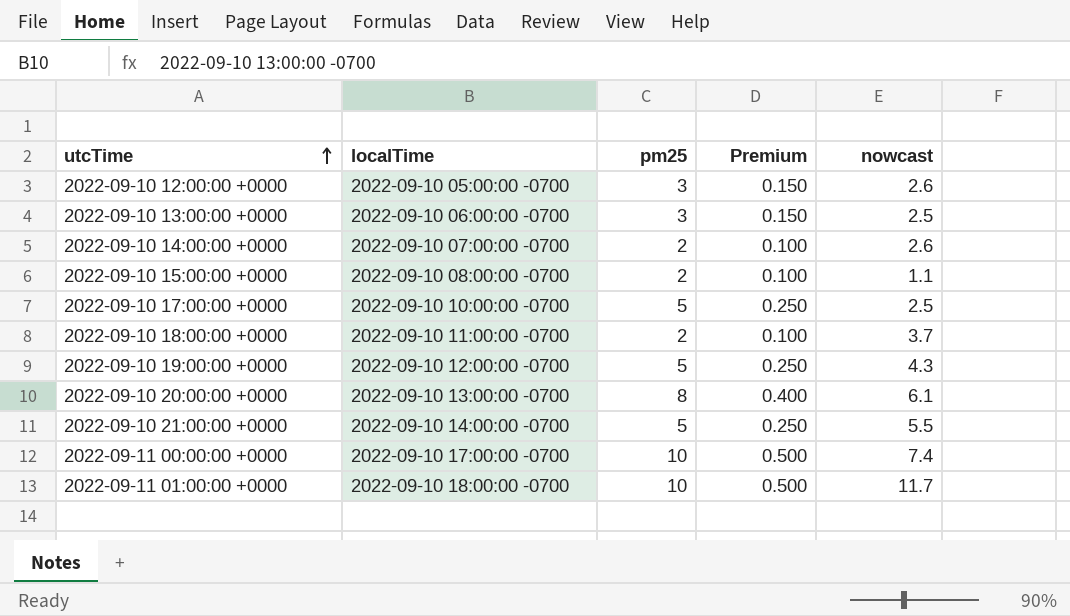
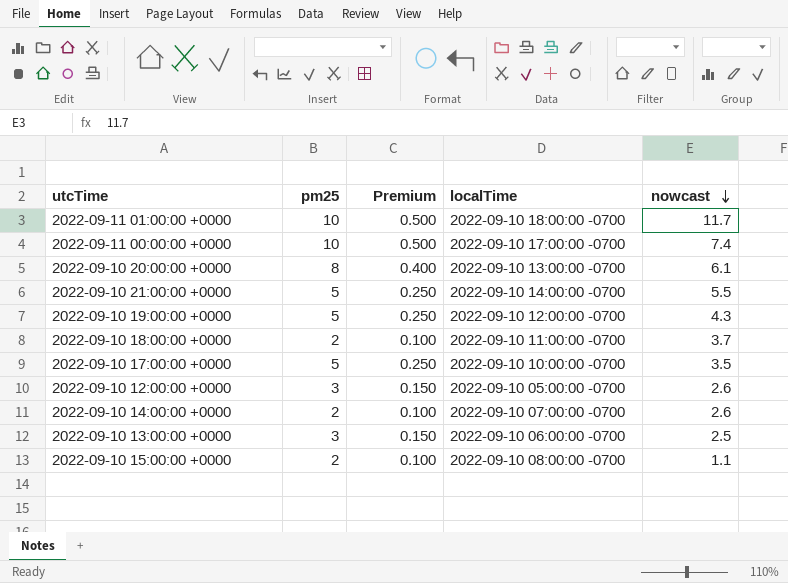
row order: utcTime ascending -> nowcast descending
column localTime | position: 2 -> 4
2022-09-10 17:00:00 +0000 | nowcast: 2.5 -> 3.5

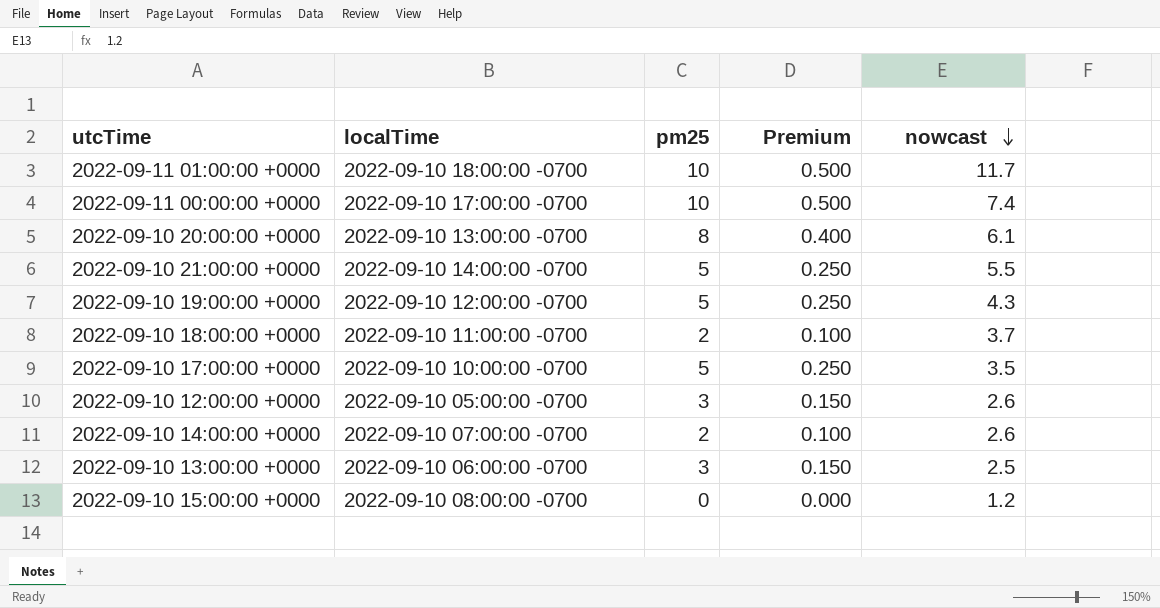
column localTime | position: 4 -> 2
2022-09-10 15:00:00 +0000 | pm25: 2 -> 0
2022-09-10 15:00:00 +0000 | Premium: 0.100 -> 0.000
2022-09-10 15:00:00 +0000 | nowcast: 1.1 -> 1.2

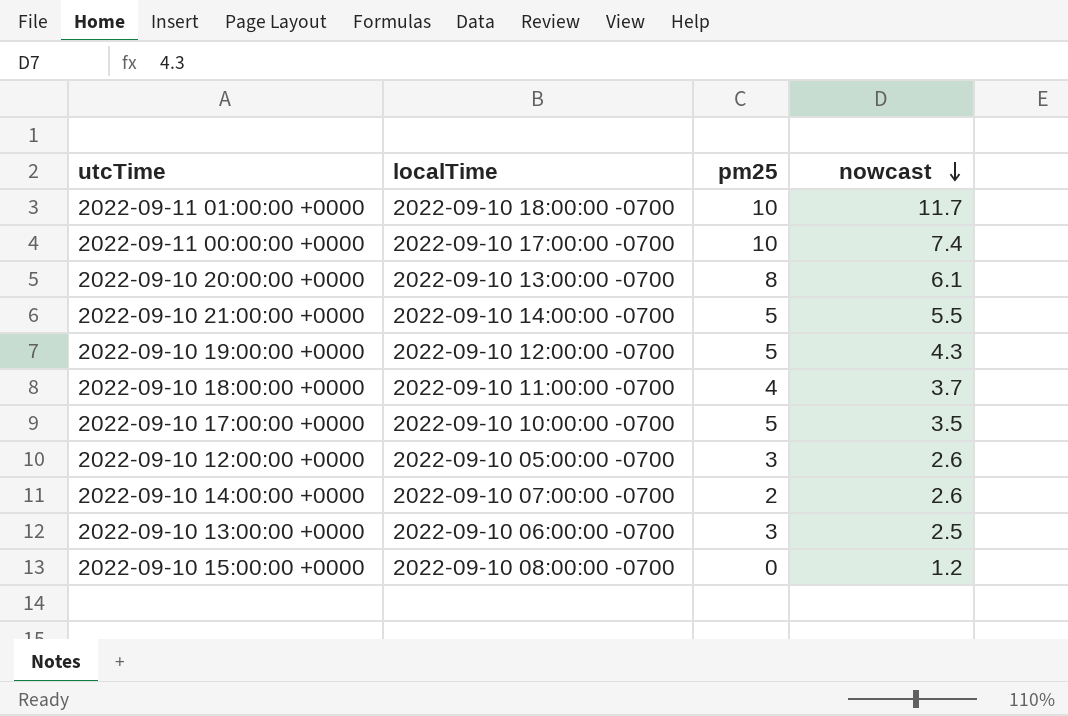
column Premium | formula: [pm25] * 0.05 -> none
2022-09-10 18:00:00 +0000 | pm25: 2 -> 4

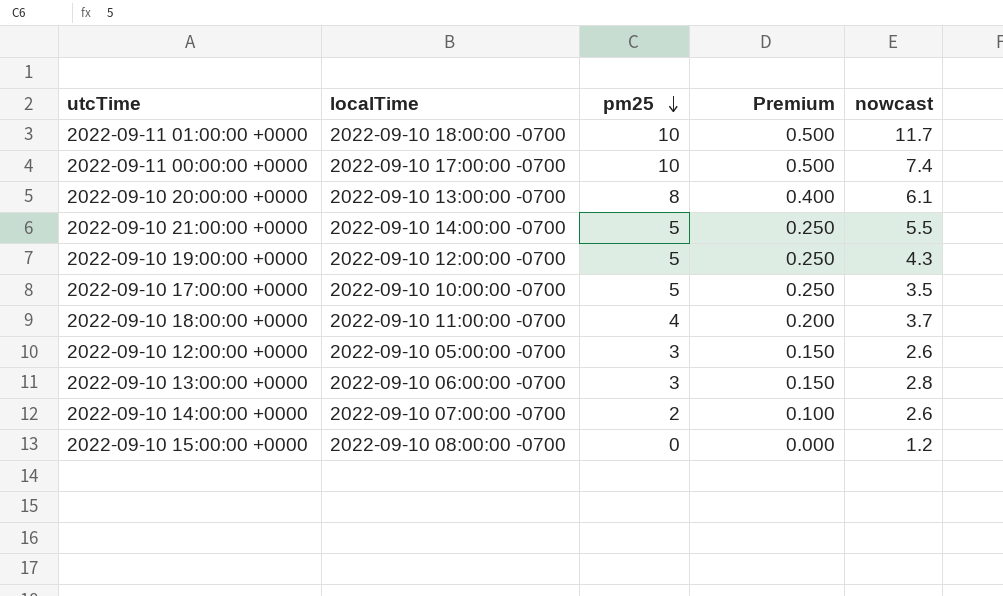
row order: nowcast descending -> pm25 descending
column Premium | formula: none -> [pm25] * 0.05
2022-09-10 13:00:00 +0000 | nowcast: 2.5 -> 2.8

